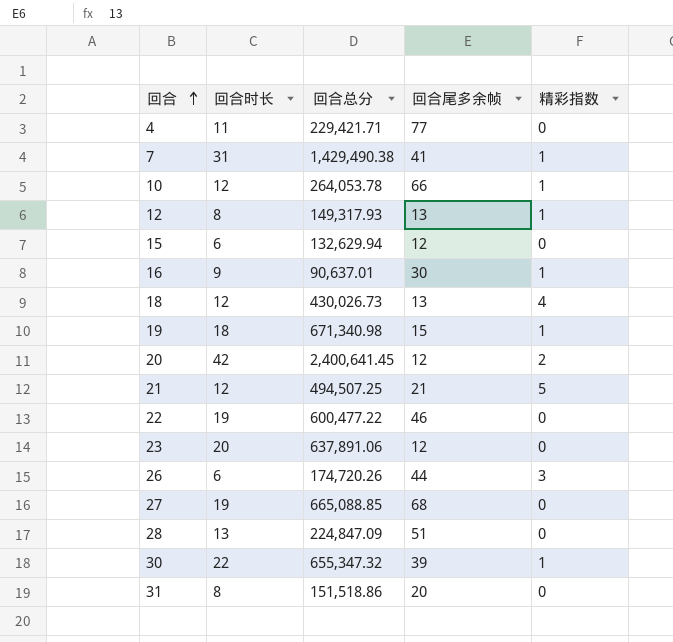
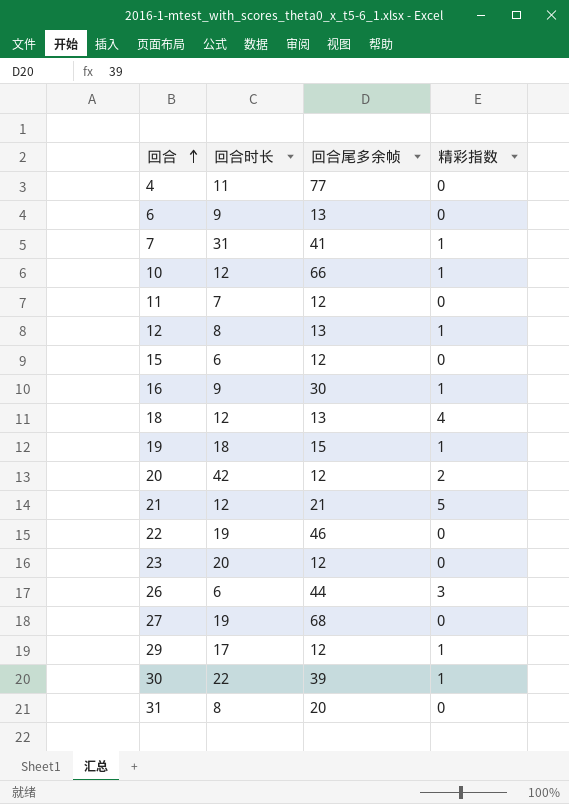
column 回合总分 | position: 3 -> none
row 28: 13 | 224,847.09 | 51 | 0 -> none
row 6: none -> 9 | 13 | 0
row 11: none -> 7 | 12 | 0
row 29: none -> 17 | 12 | 1

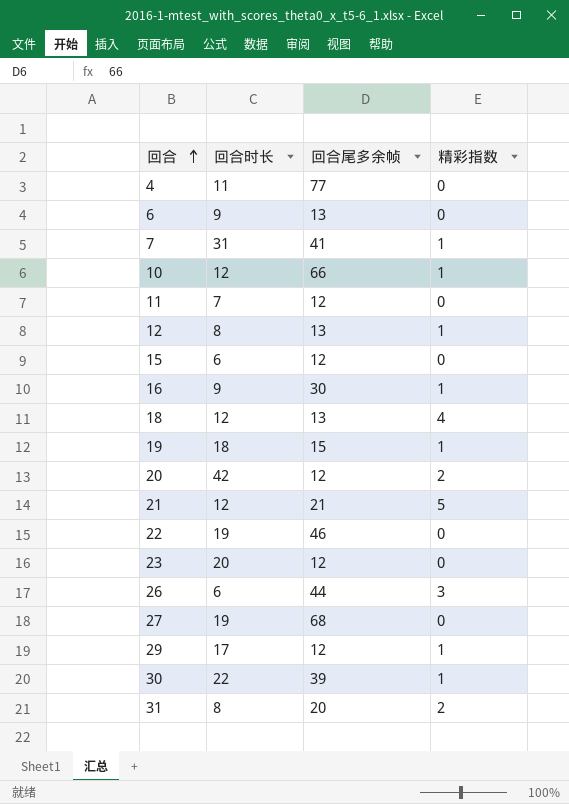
31 | 精彩指数: 0 -> 2

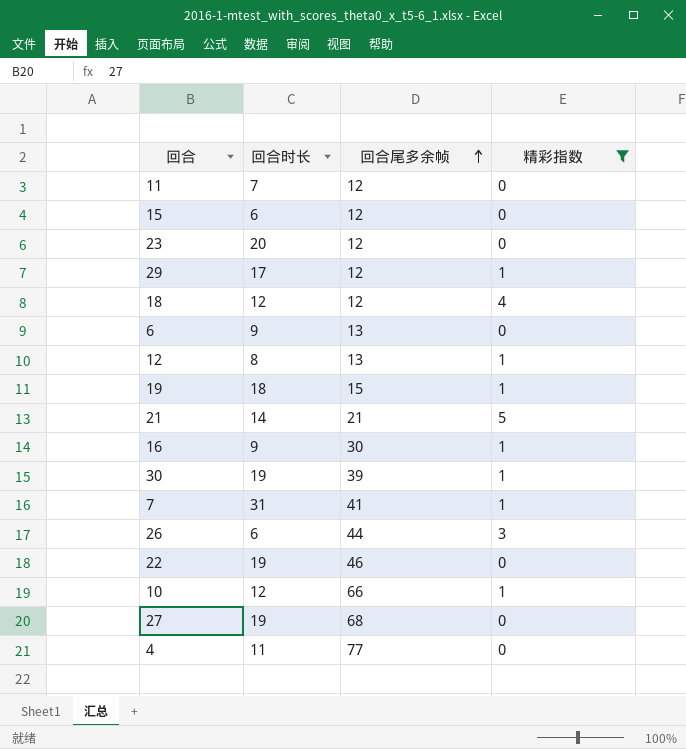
filter: none -> 精彩指数 != 2
row order: 回合 ascending -> 回合尾多余帧 ascending
18 | 回合尾多余帧: 13 -> 12
21 | 回合时长: 12 -> 14
30 | 回合时长: 22 -> 19

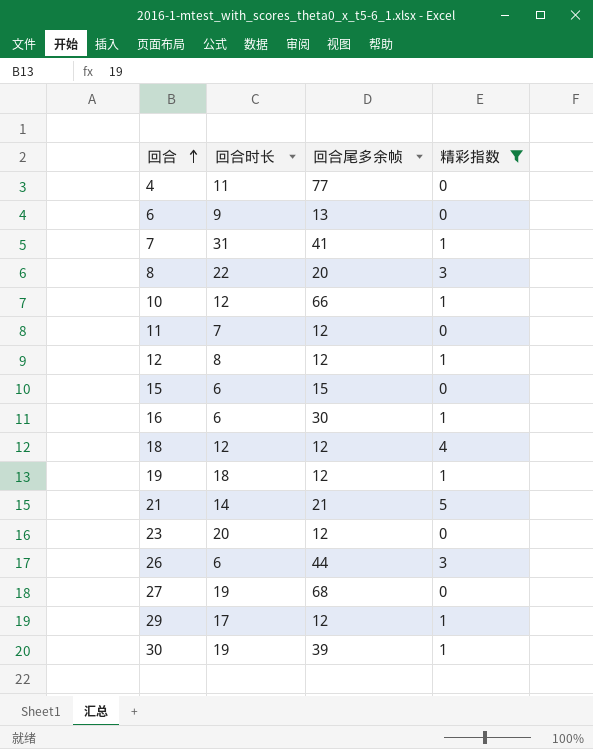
row order: 回合尾多余帧 ascending -> 回合 ascending
row 22: 19 | 46 | 0 -> none
row 8: none -> 22 | 20 | 3
12 | 回合尾多余帧: 13 -> 12
15 | 回合尾多余帧: 12 -> 15
16 | 回合时长: 9 -> 6
19 | 回合尾多余帧: 15 -> 12

